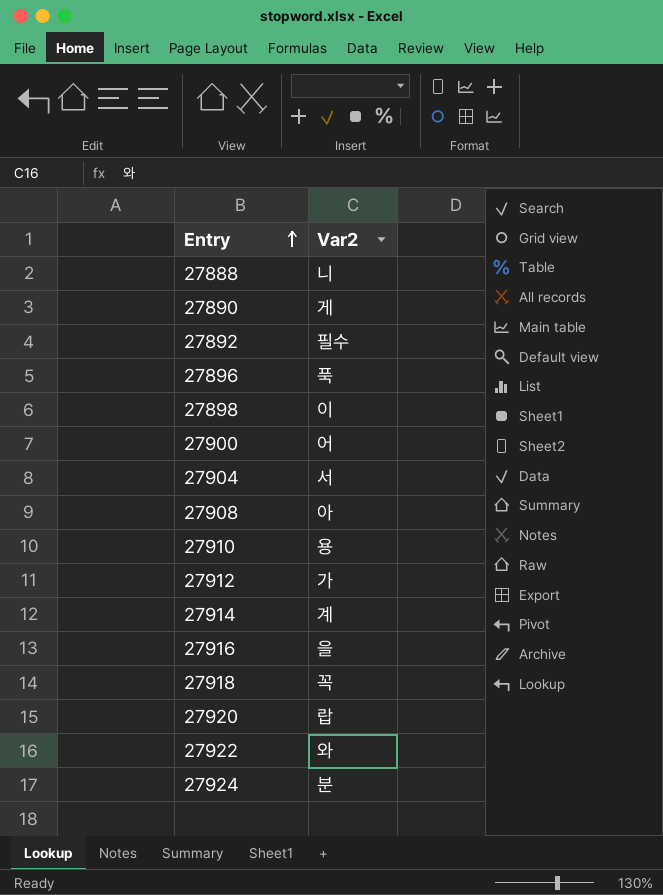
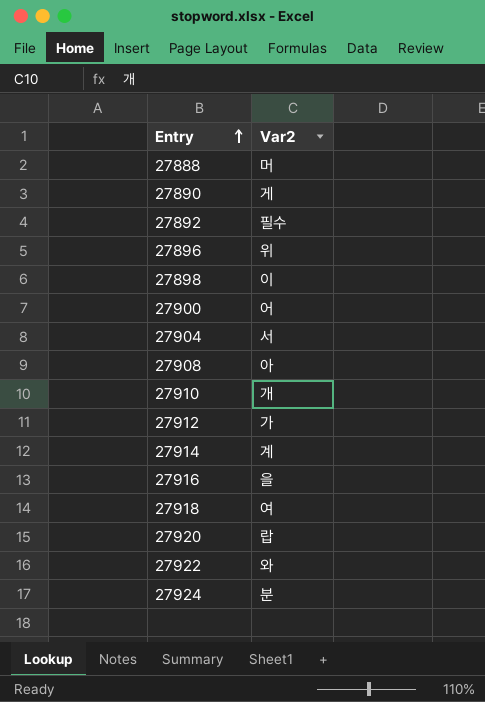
27888 | Var2: 니 -> 머
27896 | Var2: 푹 -> 위
27910 | Var2: 용 -> 개
27918 | Var2: 꼭 -> 여

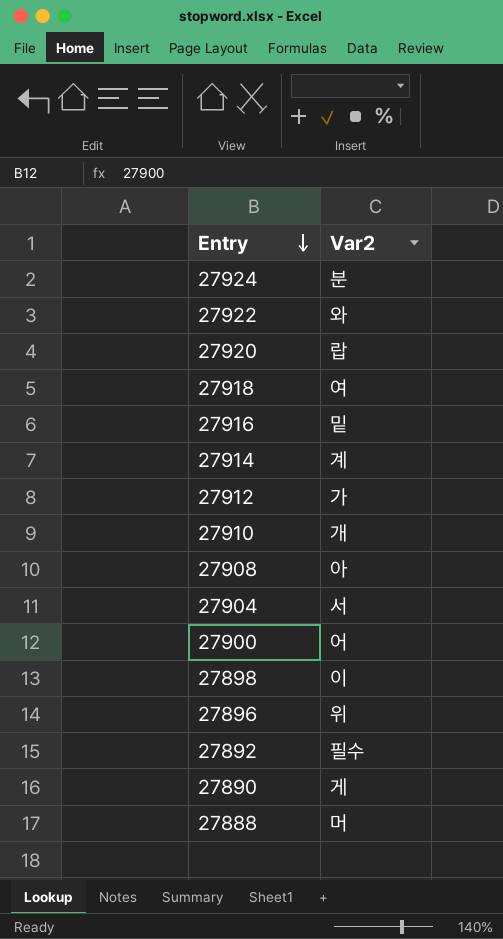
row order: Entry ascending -> Entry descending
27916 | Var2: 을 -> 밑

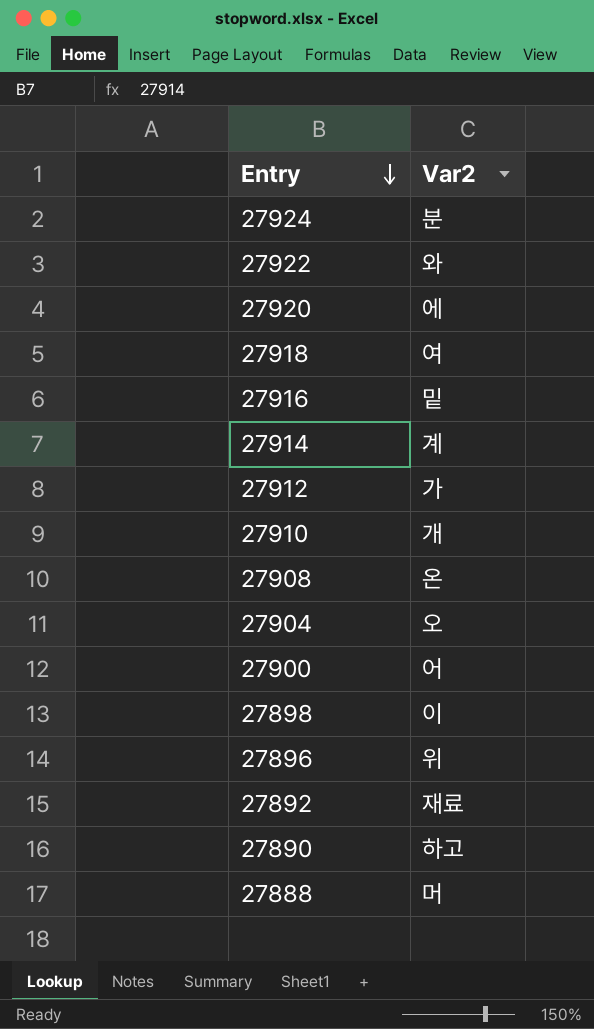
27920 | Var2: 랍 -> 에
27908 | Var2: 아 -> 온
27904 | Var2: 서 -> 오
27892 | Var2: 필수 -> 재료
27890 | Var2: 게 -> 하고

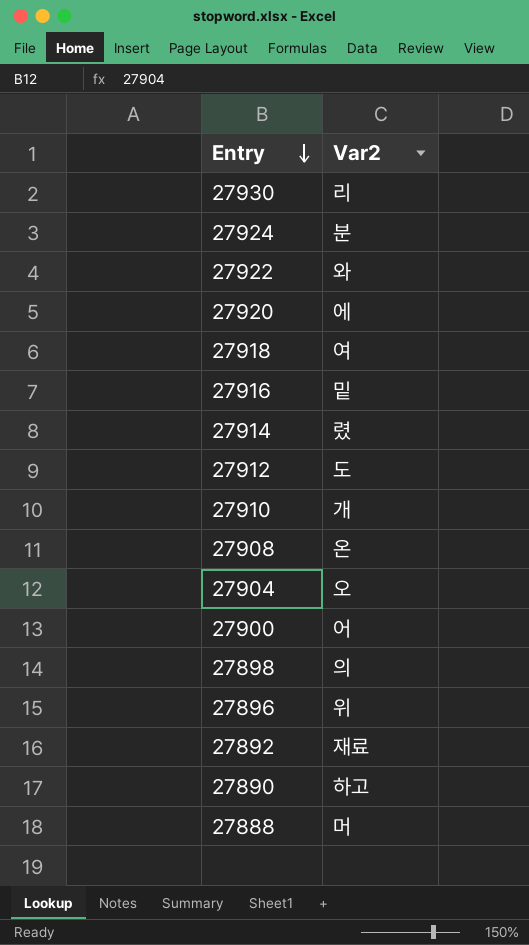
row 27930: none -> 리
27914 | Var2: 계 -> 렸
27912 | Var2: 가 -> 도
27898 | Var2: 이 -> 의

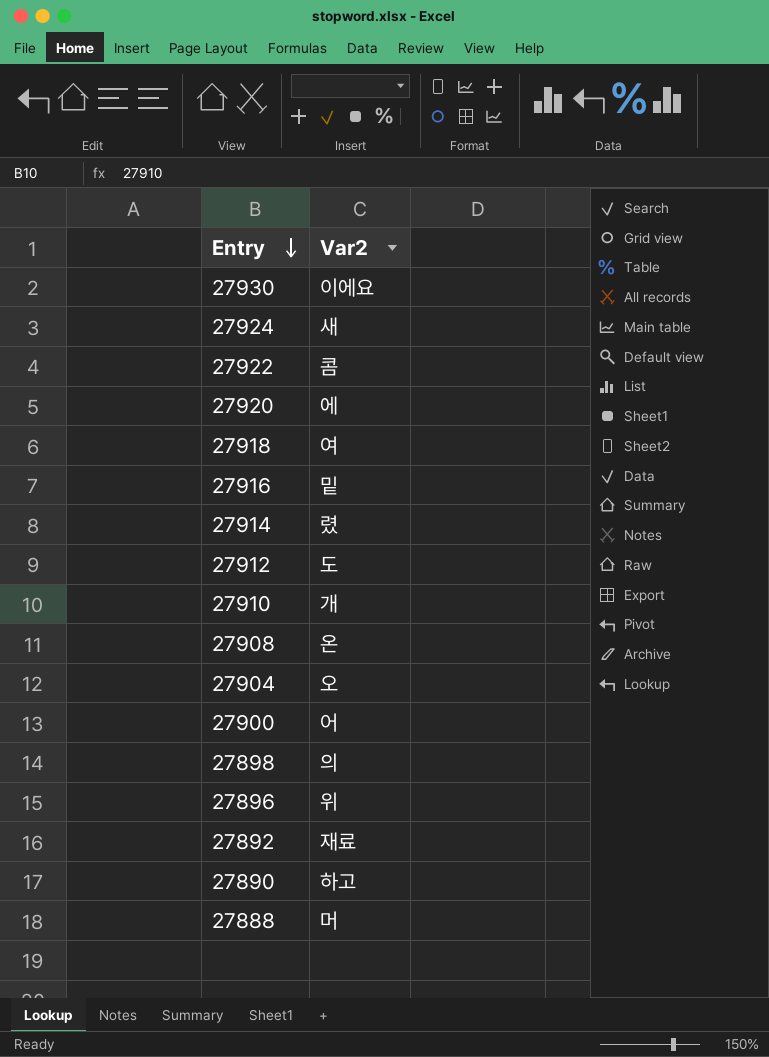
27930 | Var2: 리 -> 이에요
27924 | Var2: 분 -> 새
27922 | Var2: 와 -> 콤

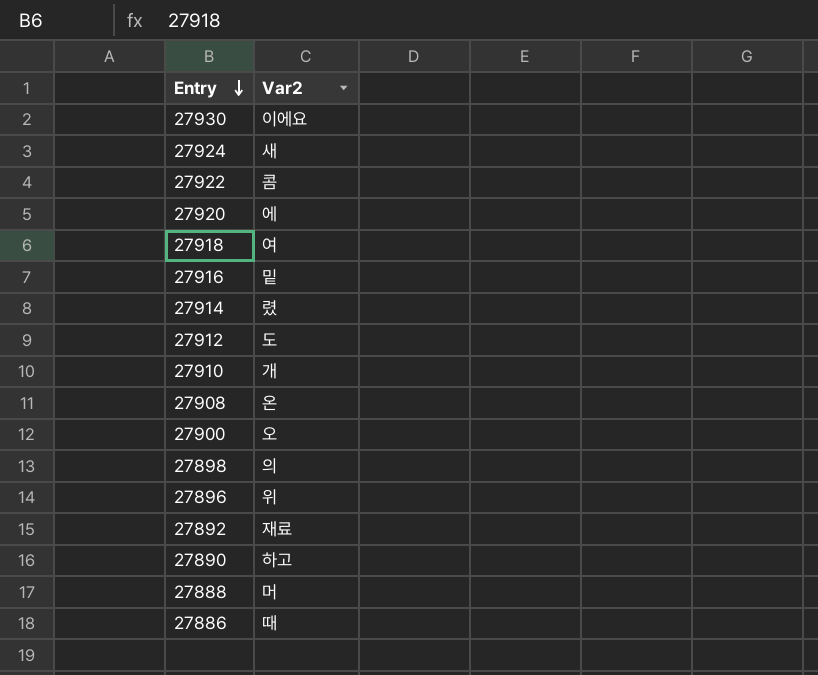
row 27904: 오 -> none
27900 | Var2: 어 -> 오
row 27886: none -> 때

